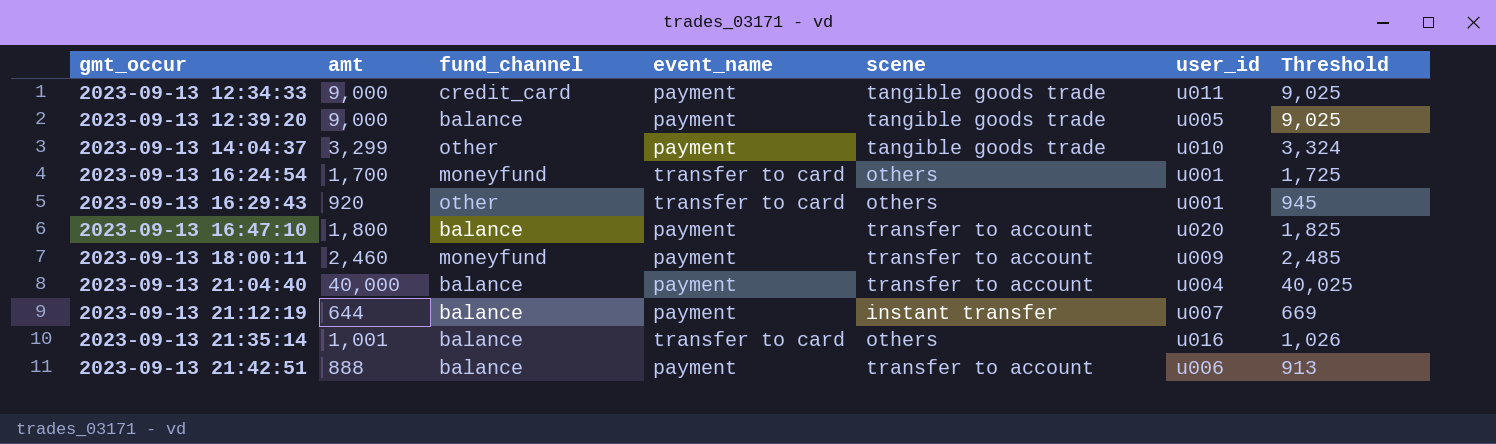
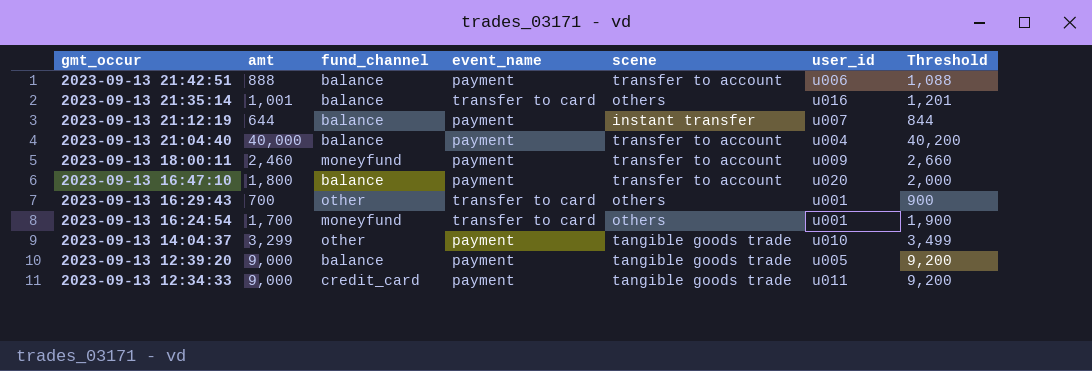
row order: gmt_occur ascending -> gmt_occur descending
column Threshold | formula: [amt] + 25 -> [amt] + 200
2023-09-13 16:29:43 | amt: 920 -> 700

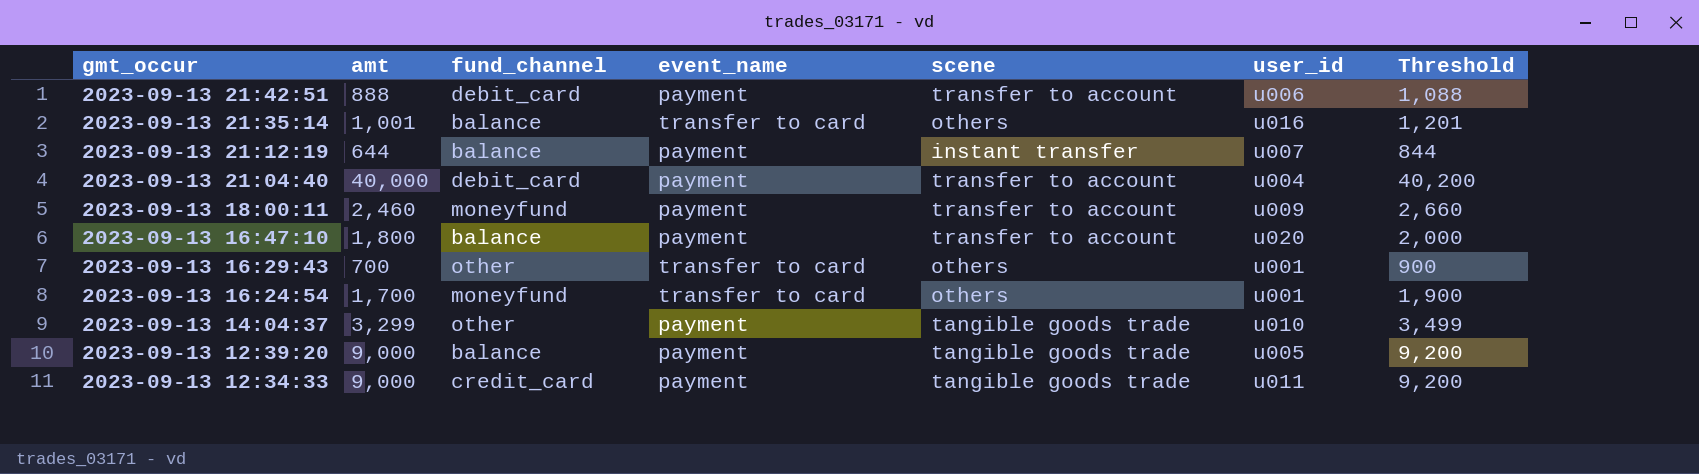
2023-09-13 21:42:51 | fund_channel: balance -> debit_card
2023-09-13 21:04:40 | fund_channel: balance -> debit_card

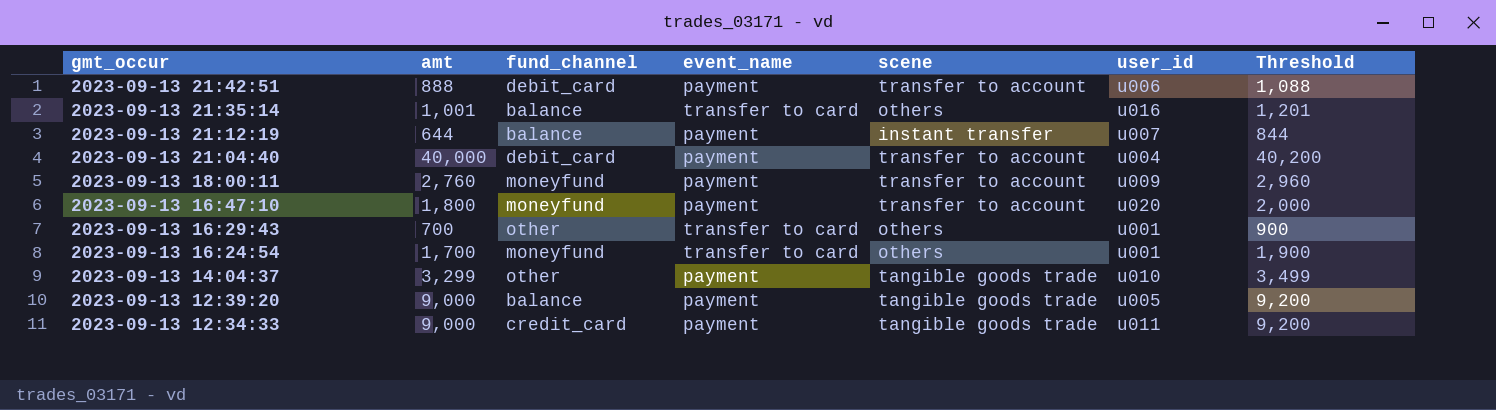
2023-09-13 18:00:11 | amt: 2,460 -> 2,760
2023-09-13 18:00:11 | Threshold: 2,660 -> 2,960
2023-09-13 16:47:10 | fund_channel: balance -> moneyfund

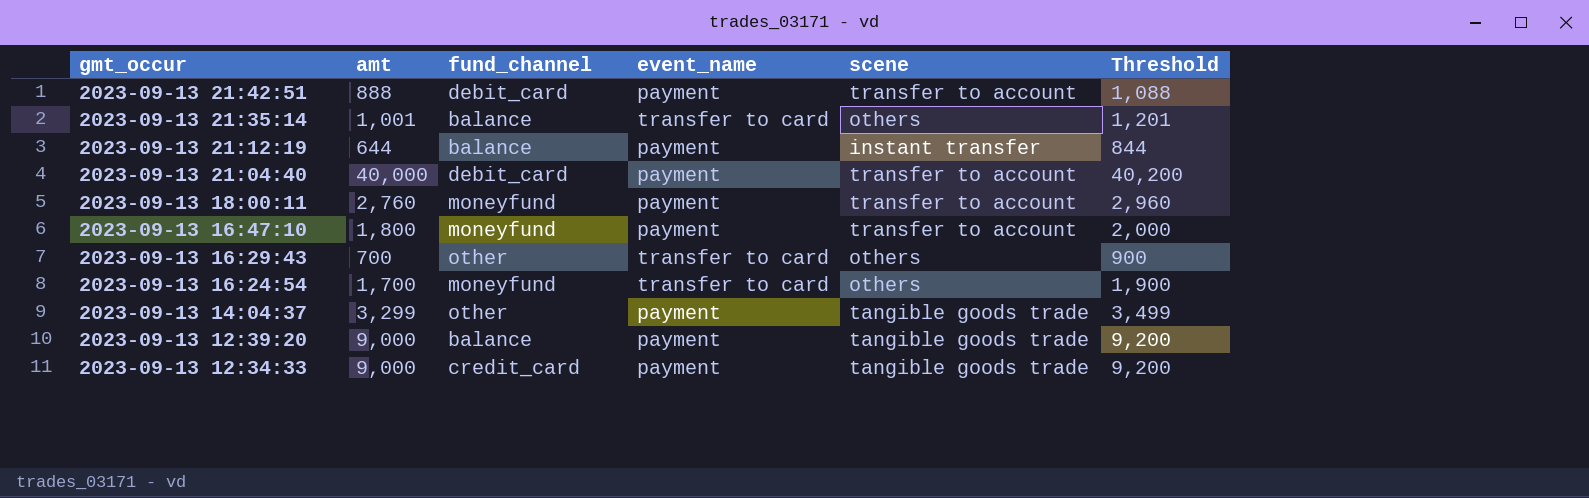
column user_id | position: 6 -> none

